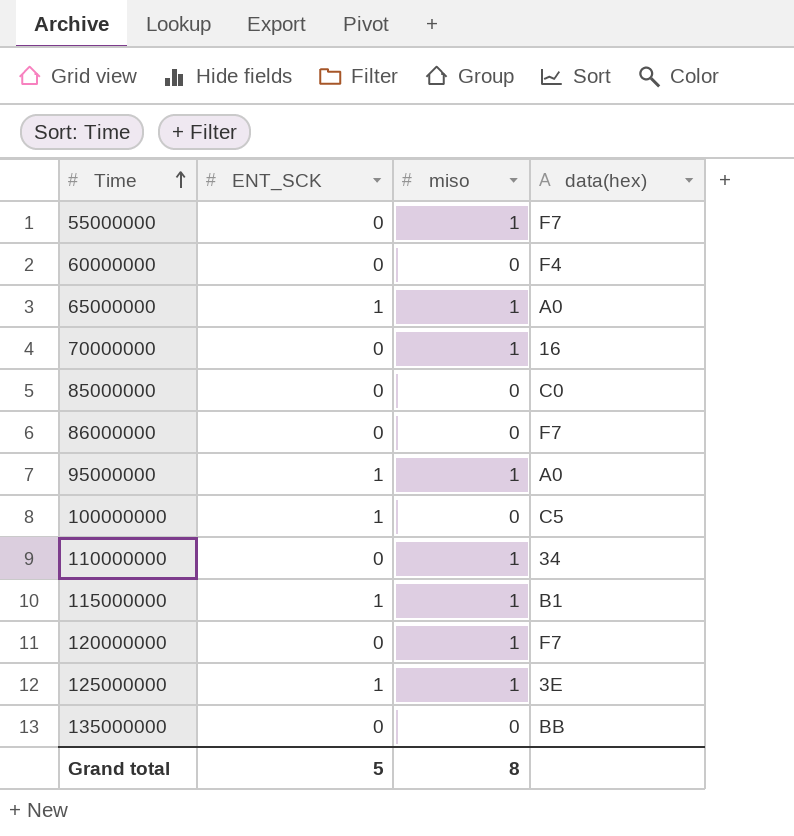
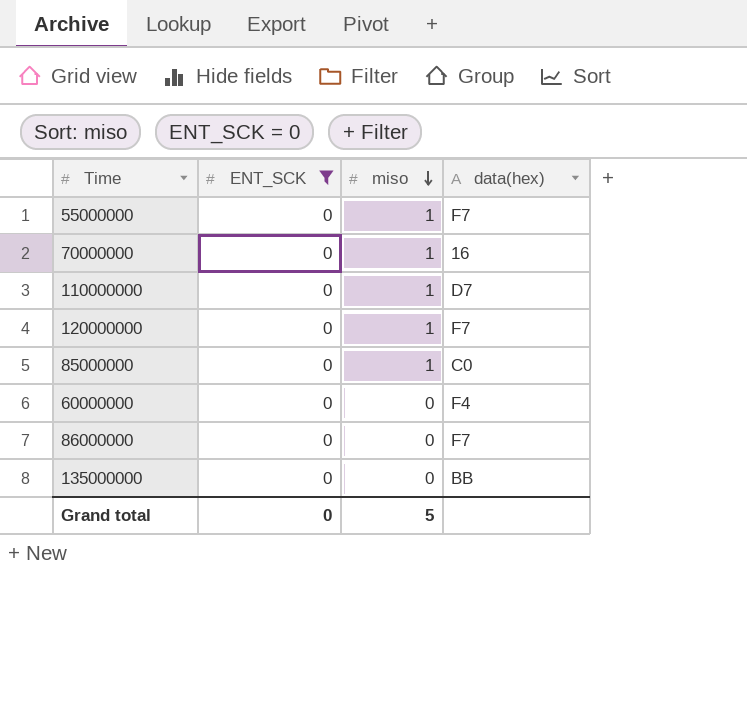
filter: none -> ENT_SCK = 0
row order: Time ascending -> miso descending
110000000 | data(hex): 34 -> D7
85000000 | miso: 0 -> 1
Grand total | ENT_SCK: 5 -> 0
Grand total | miso: 8 -> 5

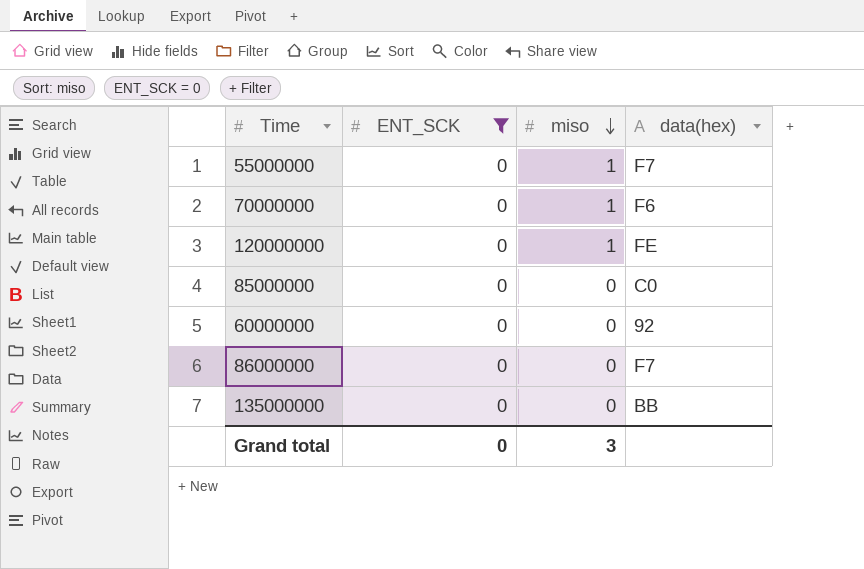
row 110000000: 0 | 1 | D7 -> none
70000000 | data(hex): 16 -> F6
120000000 | data(hex): F7 -> FE
85000000 | miso: 1 -> 0
60000000 | data(hex): F4 -> 92
Grand total | miso: 5 -> 3

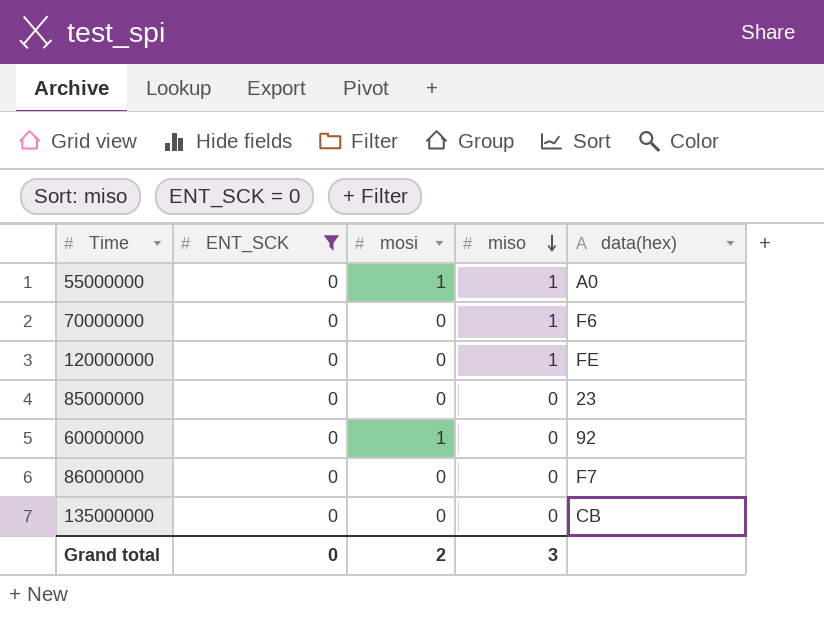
column mosi | position: none -> 3
55000000 | data(hex): F7 -> A0
85000000 | data(hex): C0 -> 23
135000000 | data(hex): BB -> CB

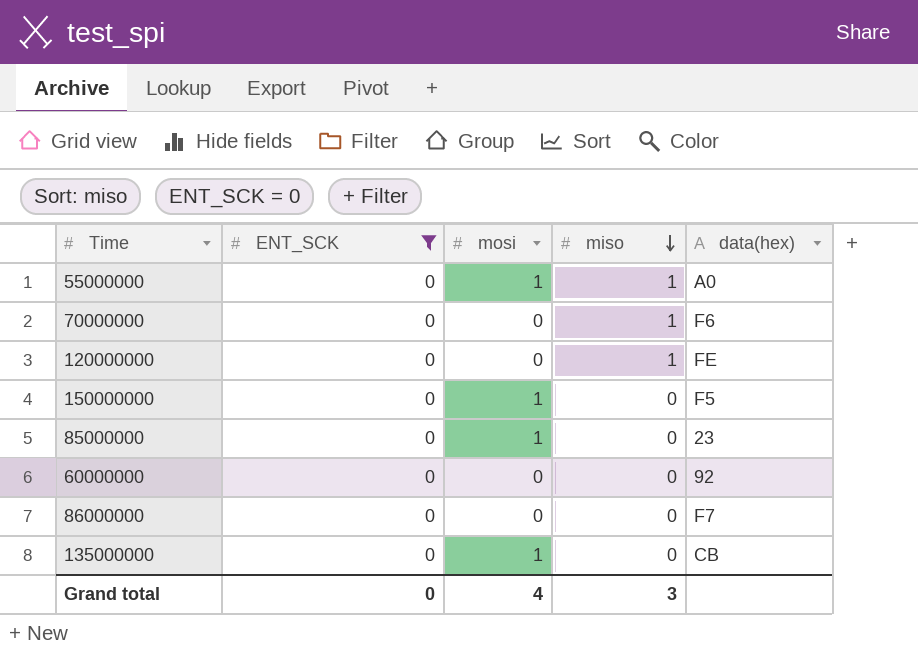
row 150000000: none -> 0 | 1 | 0 | F5
85000000 | mosi: 0 -> 1
60000000 | mosi: 1 -> 0
135000000 | mosi: 0 -> 1
Grand total | mosi: 2 -> 4

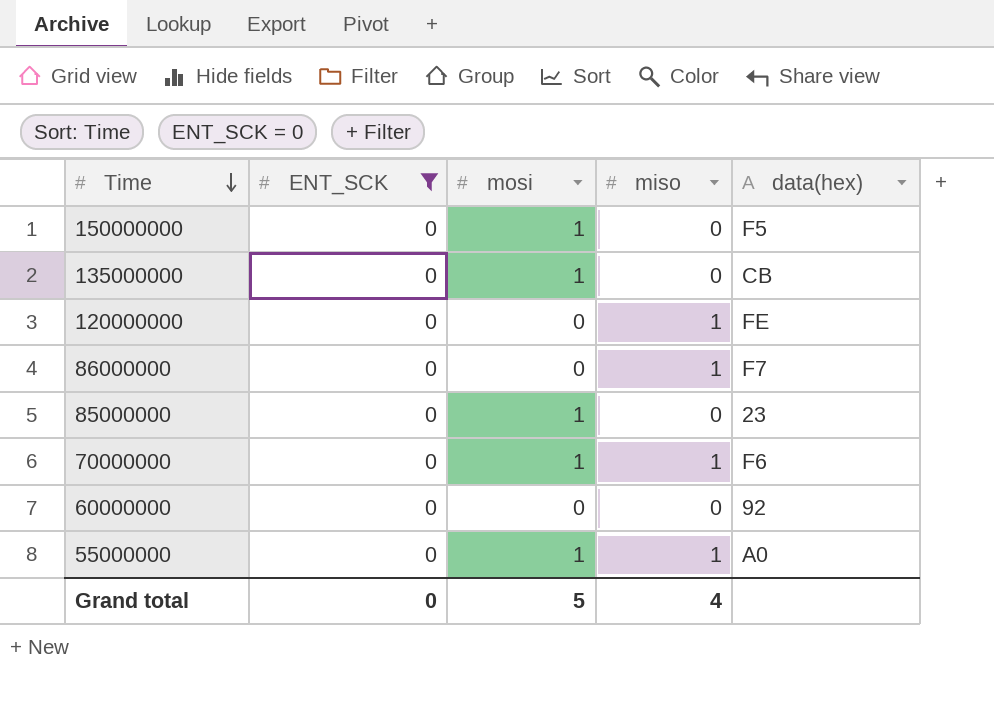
row order: miso descending -> Time descending
86000000 | miso: 0 -> 1
70000000 | mosi: 0 -> 1
Grand total | mosi: 4 -> 5
Grand total | miso: 3 -> 4

